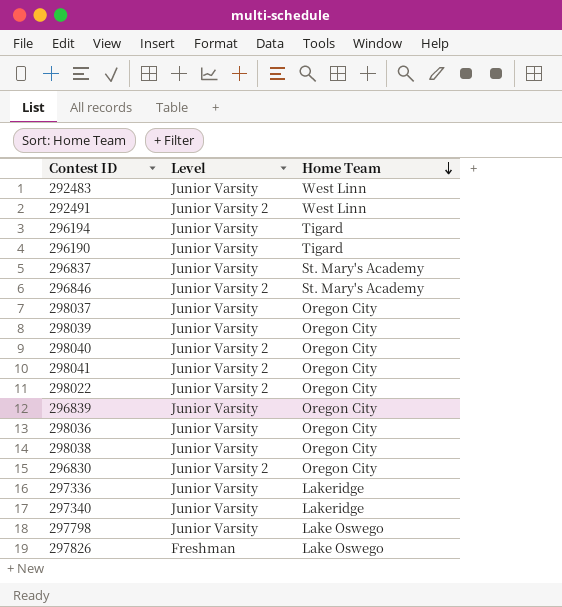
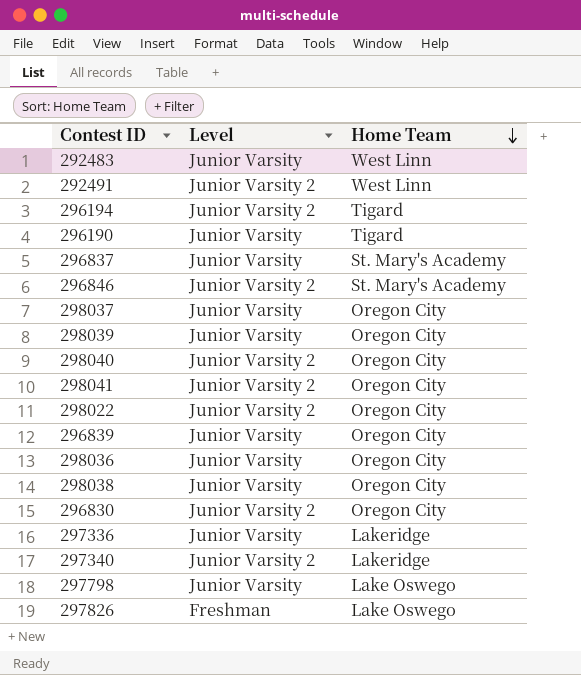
296194 | Level: Junior Varsity -> Junior Varsity 2
297340 | Level: Junior Varsity -> Junior Varsity 2

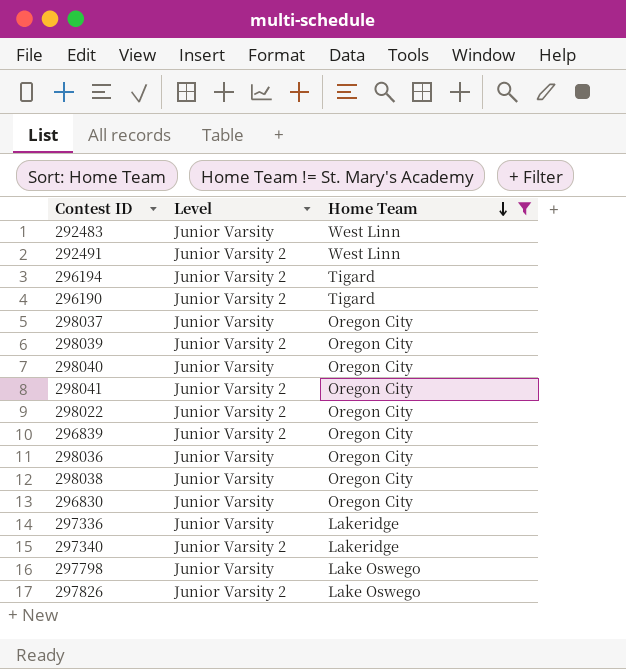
filter: none -> Home Team != St. Mary's Academy
296190 | Level: Junior Varsity -> Junior Varsity 2
298039 | Level: Junior Varsity -> Junior Varsity 2
298040 | Level: Junior Varsity 2 -> Junior Varsity
296839 | Level: Junior Varsity -> Junior Varsity 2
296830 | Level: Junior Varsity 2 -> Junior Varsity
297826 | Level: Freshman -> Junior Varsity 2

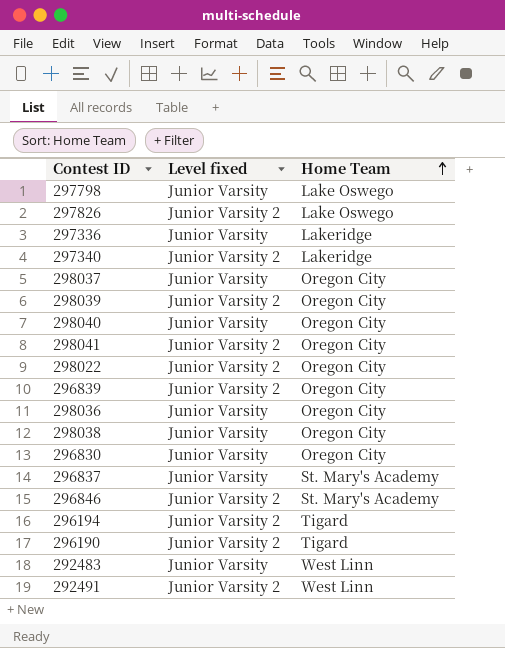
filter: Home Team != St. Mary's Academy -> none
row order: Home Team descending -> Home Team ascending
column name: Level -> Level fixed

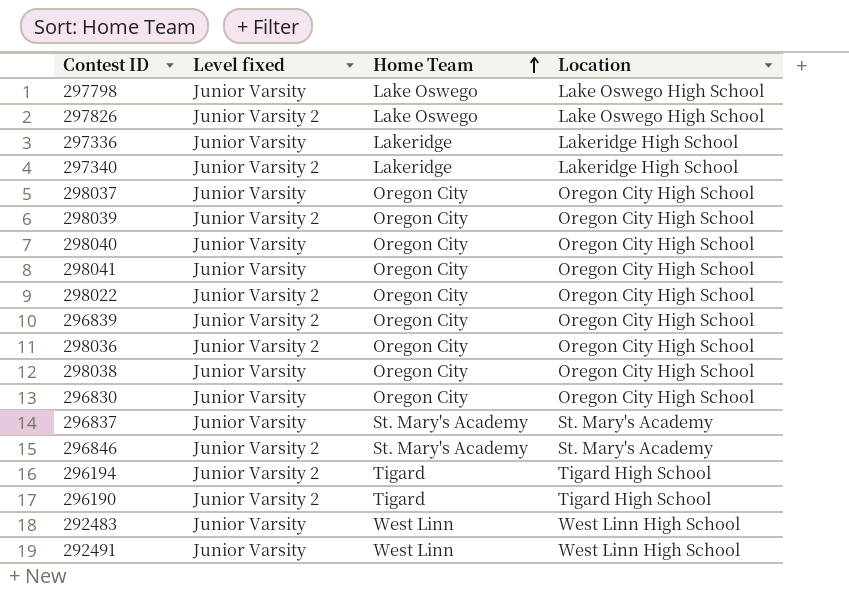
column Location | position: none -> 4
298041 | Level fixed: Junior Varsity 2 -> Junior Varsity
298036 | Level fixed: Junior Varsity -> Junior Varsity 2
292491 | Level fixed: Junior Varsity 2 -> Junior Varsity

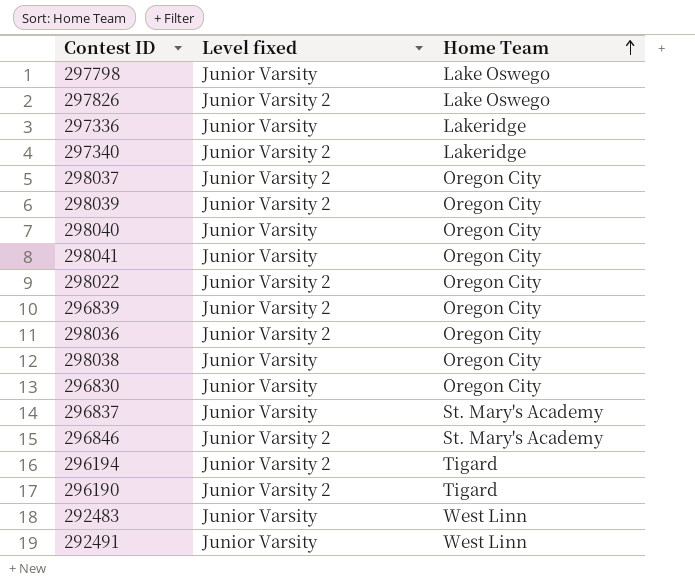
column Location | position: 4 -> none
298037 | Level fixed: Junior Varsity -> Junior Varsity 2

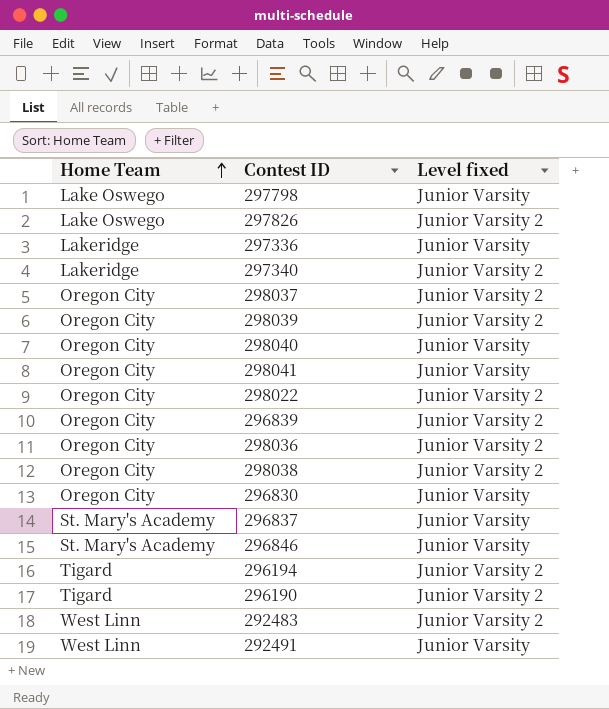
column Home Team | position: 3 -> 1
298038 | Level fixed: Junior Varsity -> Junior Varsity 2
296846 | Level fixed: Junior Varsity 2 -> Junior Varsity
292483 | Level fixed: Junior Varsity -> Junior Varsity 2

